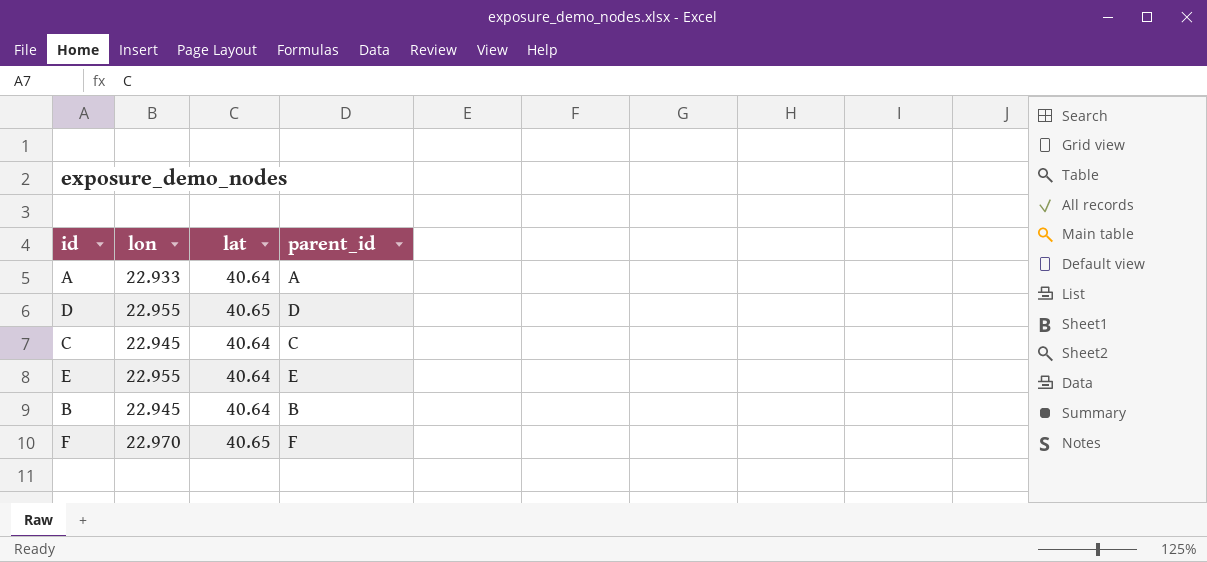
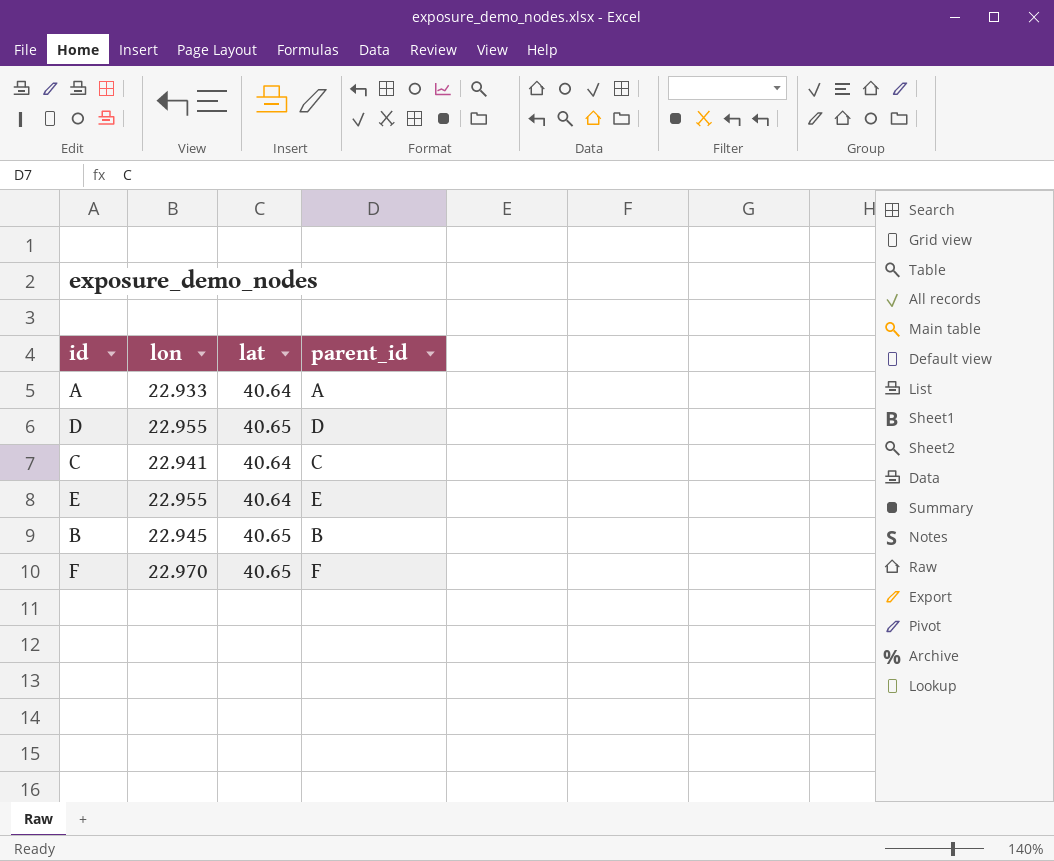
C | lon: 22.945 -> 22.941
B | lat: 40.64 -> 40.65

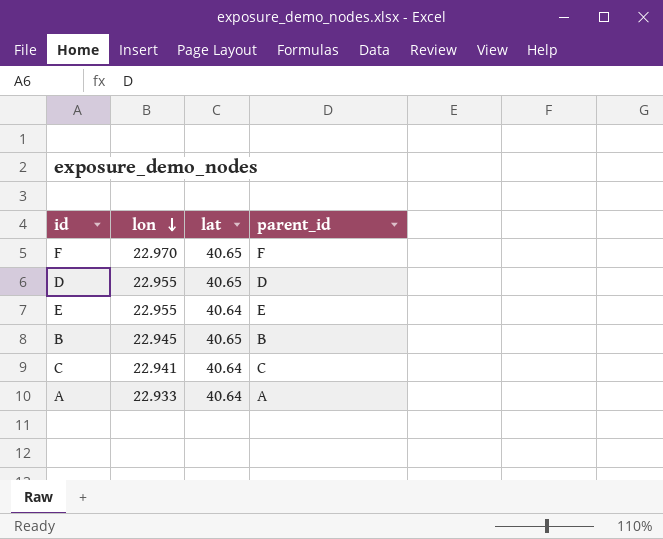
row order: none -> lon descending

